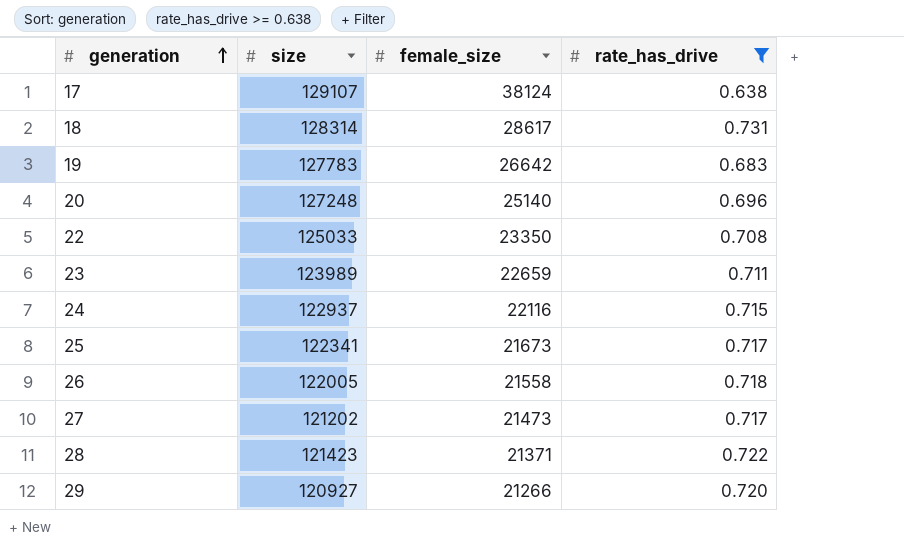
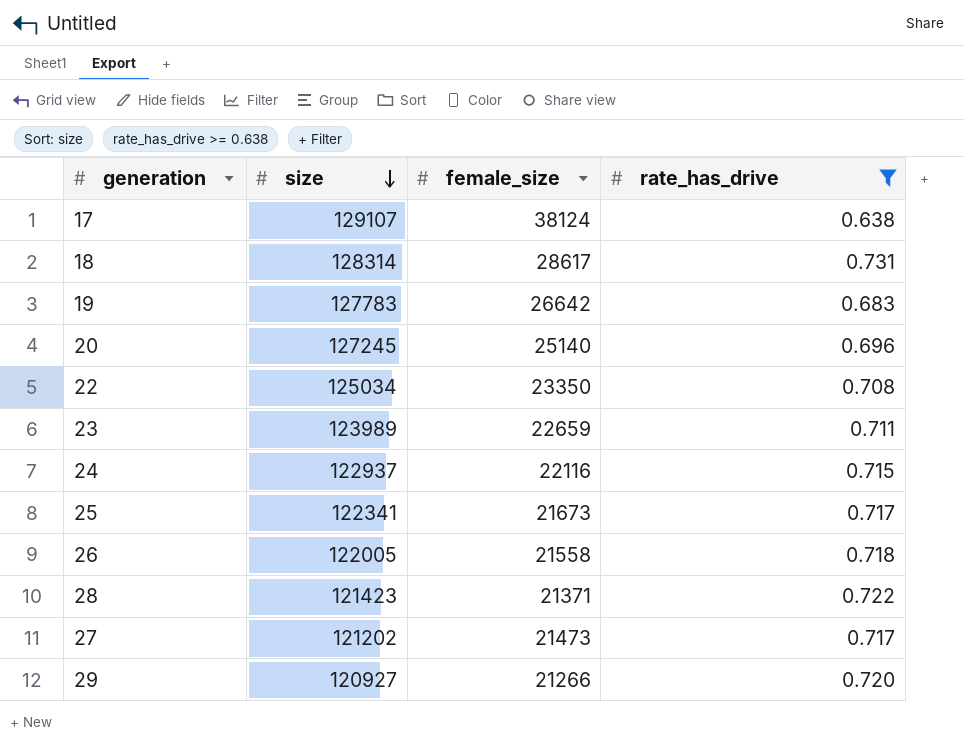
row order: generation ascending -> size descending
20 | size: 127248 -> 127245
22 | size: 125033 -> 125034

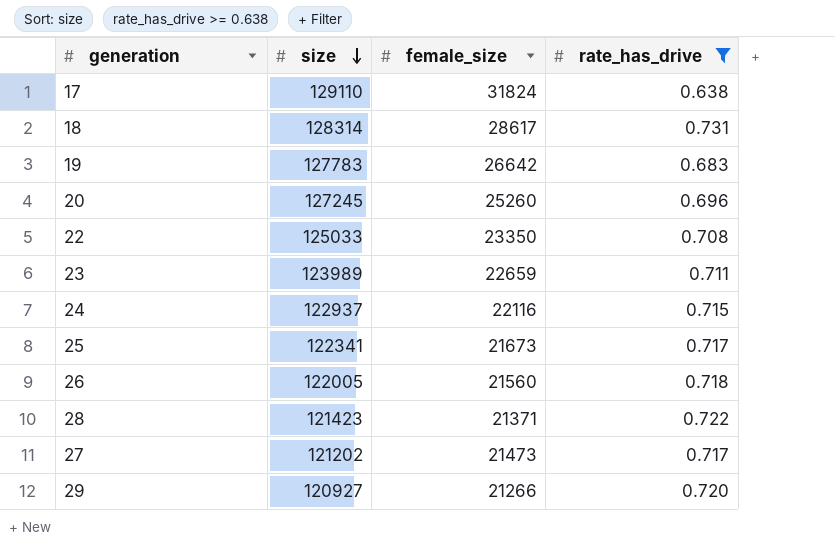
17 | size: 129107 -> 129110
17 | female_size: 38124 -> 31824
20 | female_size: 25140 -> 25260
22 | size: 125034 -> 125033
26 | female_size: 21558 -> 21560

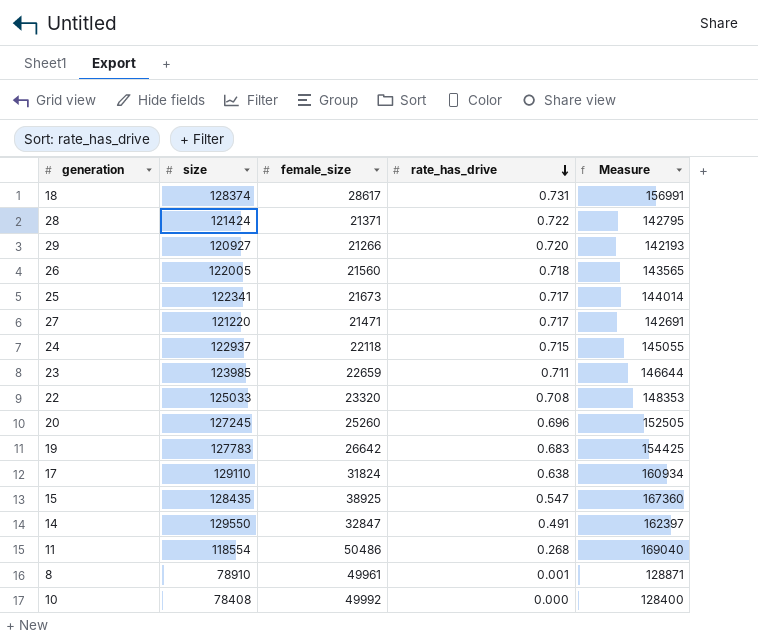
filter: rate_has_drive >= 0.638 -> none
row order: size descending -> rate_has_drive descending
column Measure | formula: none -> [size] + [female_size]
18 | size: 128314 -> 128374
28 | size: 121423 -> 121424
27 | size: 121202 -> 121220
27 | female_size: 21473 -> 21471
24 | female_size: 22116 -> 22118
23 | size: 123989 -> 123985
22 | female_size: 23350 -> 23320

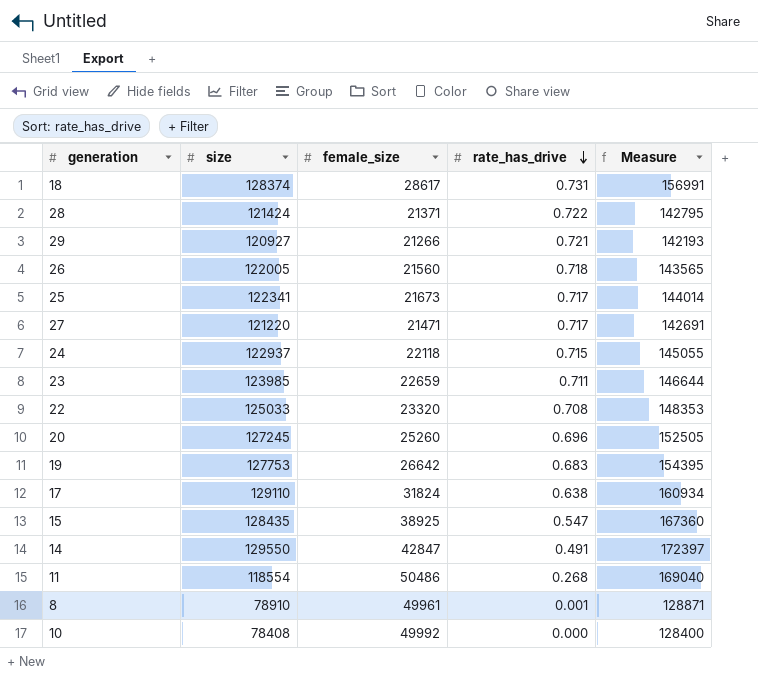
29 | rate_has_drive: 0.720 -> 0.721
19 | size: 127783 -> 127753
19 | Measure: 154425 -> 154395
14 | female_size: 32847 -> 42847
14 | Measure: 162397 -> 172397

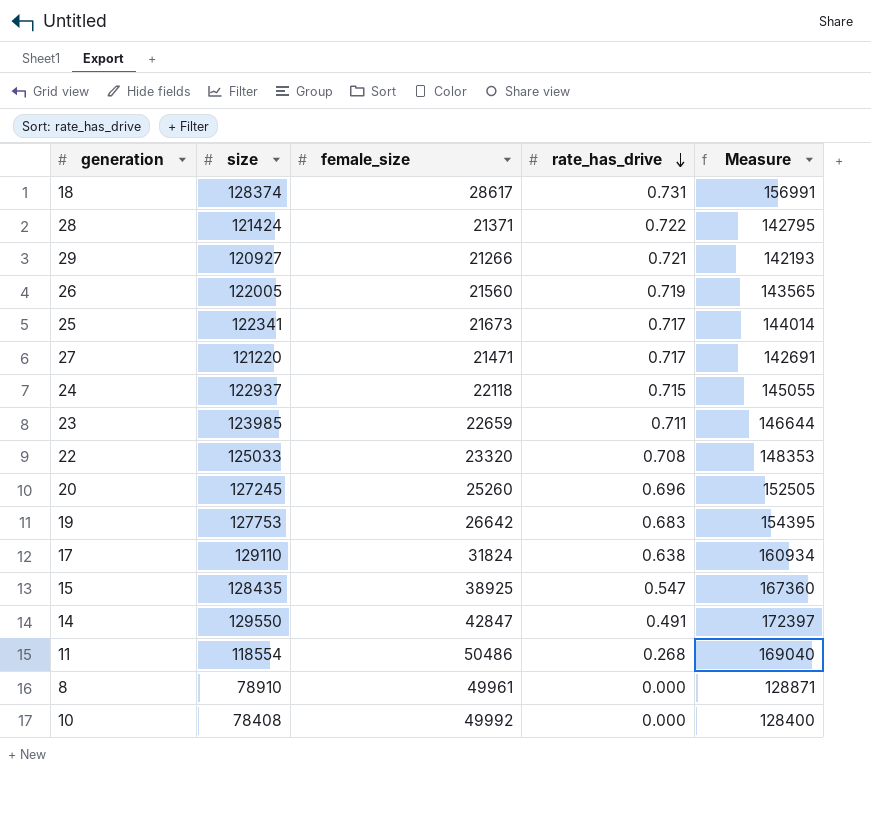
26 | rate_has_drive: 0.718 -> 0.719
8 | rate_has_drive: 0.001 -> 0.000

